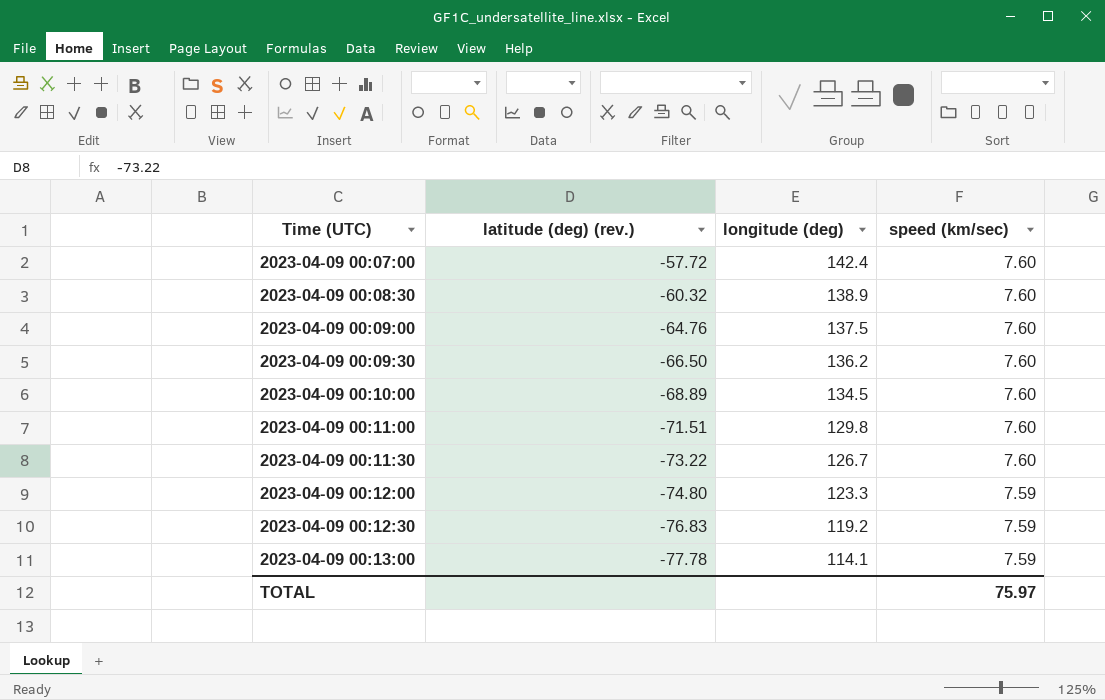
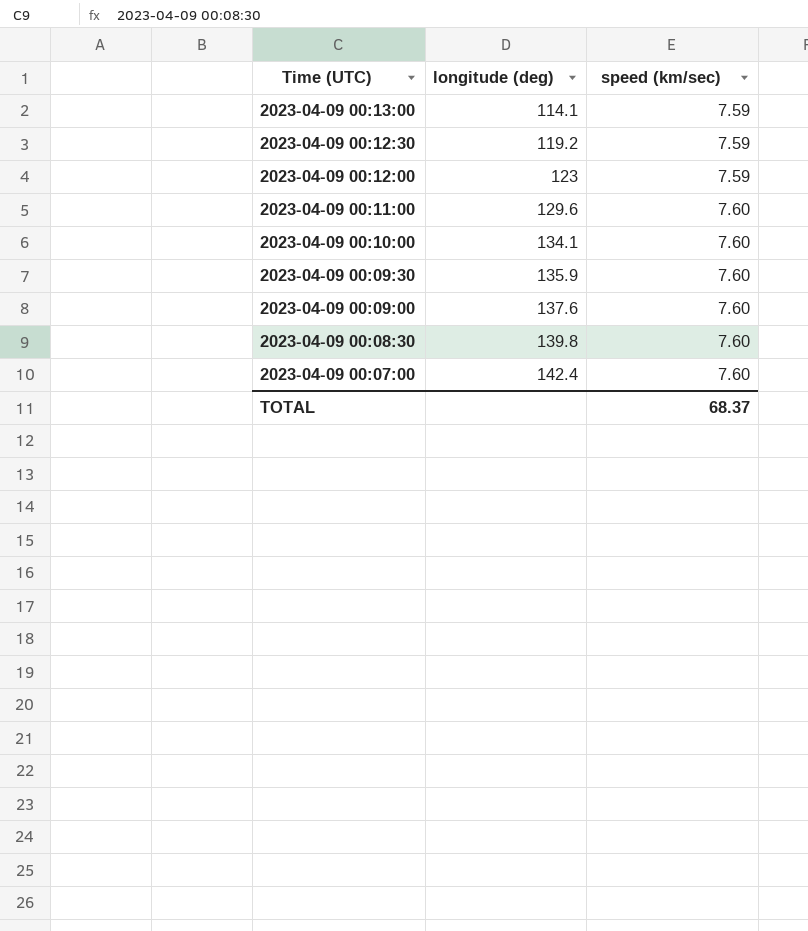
row order: Time (UTC) ascending -> Time (UTC) descending
column latitude (deg) (rev.) | position: 2 -> none
row 2023-04-09 00:11:30: -73.22 | 126.7 | 7.60 -> none
2023-04-09 00:12:00 | longitude (deg): 123.3 -> 123
2023-04-09 00:11:00 | longitude (deg): 129.8 -> 129.6
2023-04-09 00:10:00 | longitude (deg): 134.5 -> 134.1
2023-04-09 00:09:30 | longitude (deg): 136.2 -> 135.9
2023-04-09 00:09:00 | longitude (deg): 137.5 -> 137.6
2023-04-09 00:08:30 | longitude (deg): 138.9 -> 139.8
TOTAL | speed (km/sec): 75.97 -> 68.37

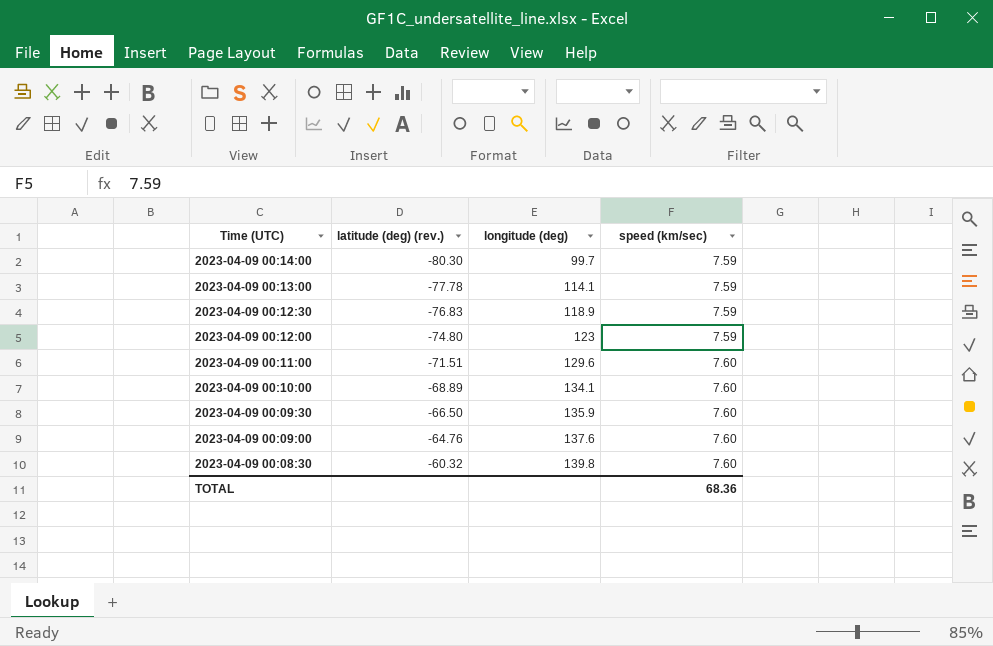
column latitude (deg) (rev.) | position: none -> 2
row 2023-04-09 00:07:00: 142.4 | 7.60 -> none
row 2023-04-09 00:14:00: none -> -80.30 | 99.7 | 7.59
2023-04-09 00:12:30 | longitude (deg): 119.2 -> 118.9
TOTAL | speed (km/sec): 68.37 -> 68.36

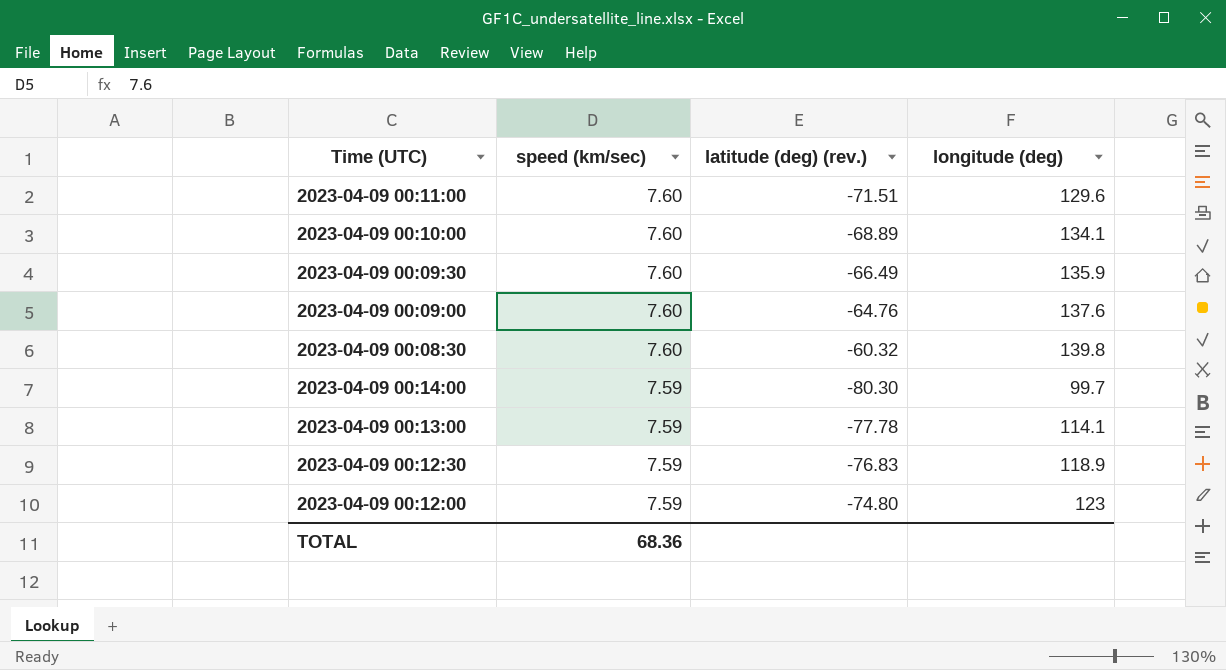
row order: Time (UTC) descending -> speed (km/sec) descending
column speed (km/sec) | position: 4 -> 2
2023-04-09 00:09:30 | latitude (deg) (rev.): -66.50 -> -66.49

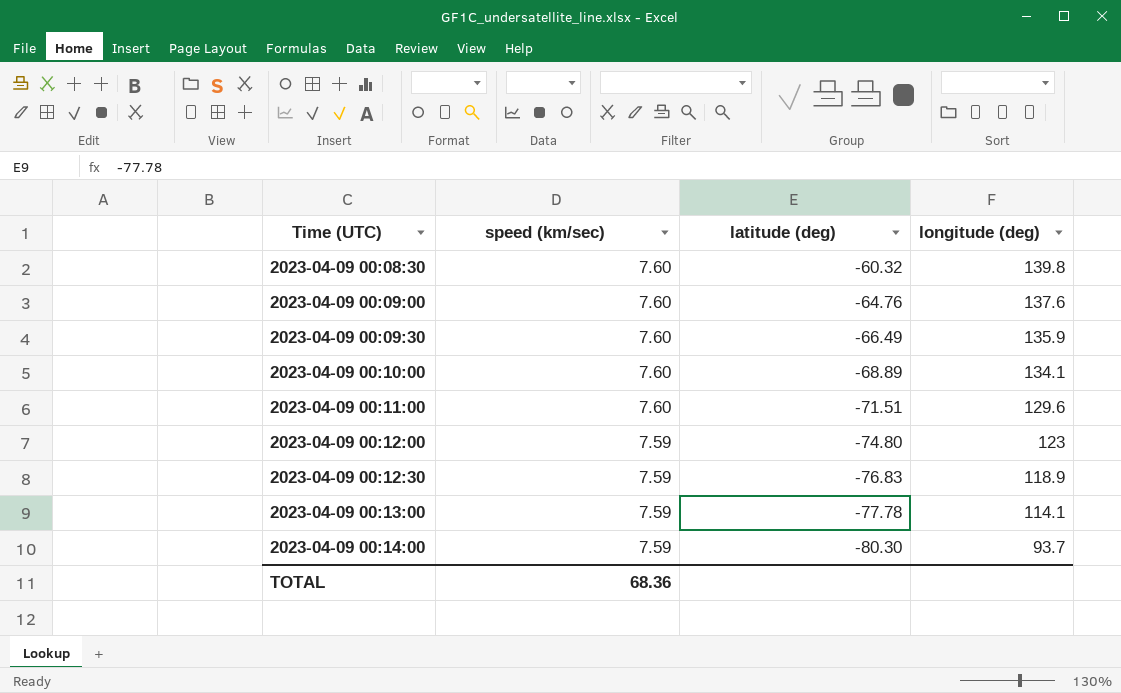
row order: speed (km/sec) descending -> Time (UTC) ascending
column name: latitude (deg) (rev.) -> latitude (deg)
2023-04-09 00:14:00 | longitude (deg): 99.7 -> 93.7

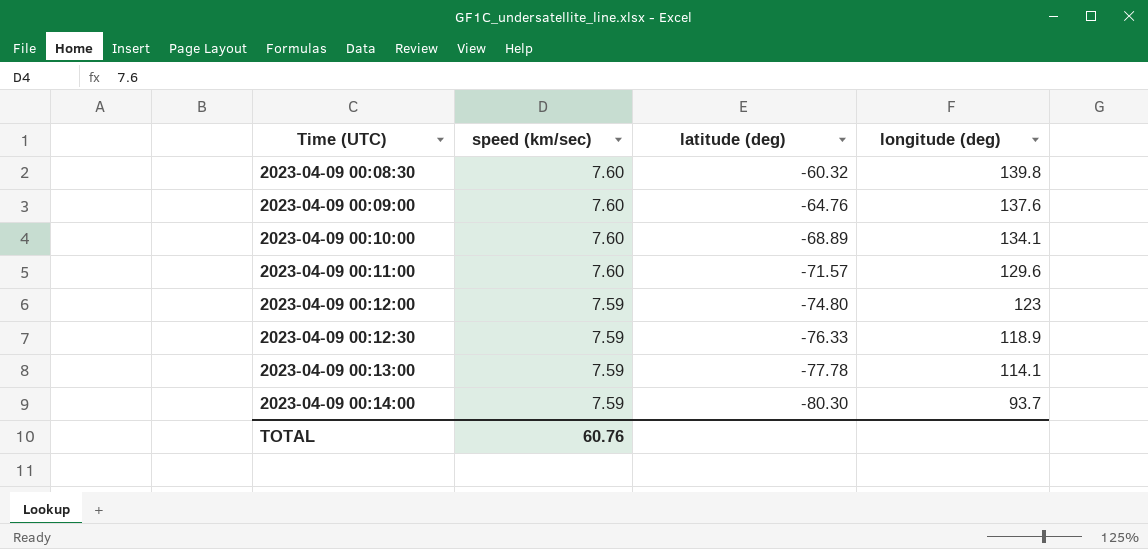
row 2023-04-09 00:09:30: 7.60 | -66.49 | 135.9 -> none
2023-04-09 00:11:00 | latitude (deg): -71.51 -> -71.57
2023-04-09 00:12:30 | latitude (deg): -76.83 -> -76.33
TOTAL | speed (km/sec): 68.36 -> 60.76

